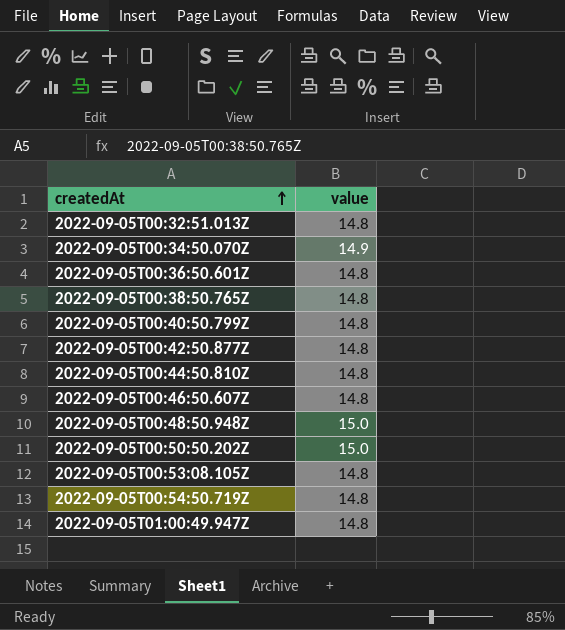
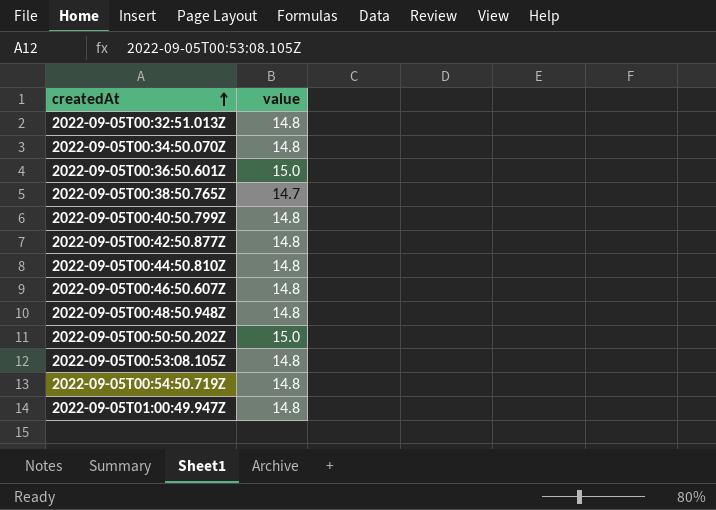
2022-09-05T00:34:50.070Z | value: 14.9 -> 14.8
2022-09-05T00:36:50.601Z | value: 14.8 -> 15.0
2022-09-05T00:38:50.765Z | value: 14.8 -> 14.7
2022-09-05T00:48:50.948Z | value: 15.0 -> 14.8

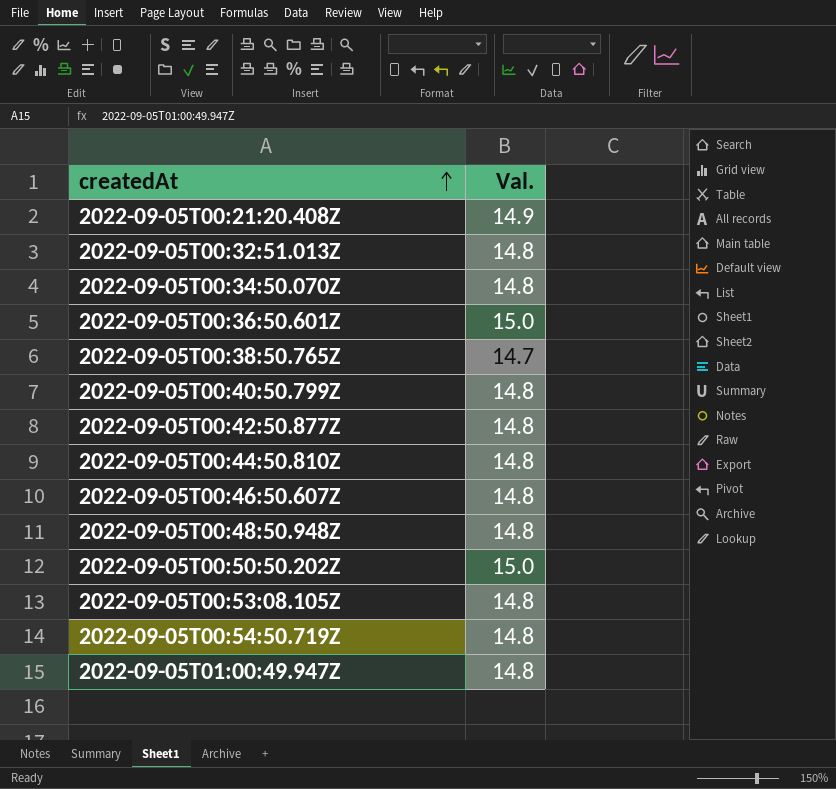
column name: value -> Val.
row 2022-09-05T00:21:20.408Z: none -> 14.9

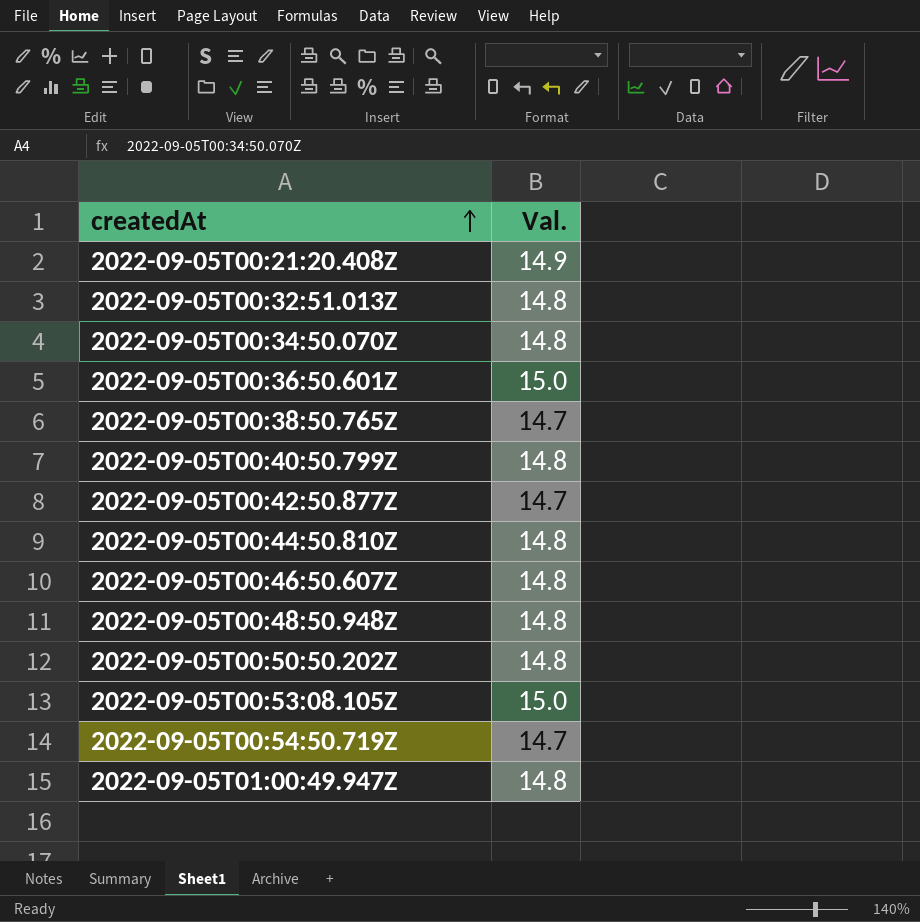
2022-09-05T00:42:50.877Z | Val.: 14.8 -> 14.7
2022-09-05T00:50:50.202Z | Val.: 15.0 -> 14.8
2022-09-05T00:53:08.105Z | Val.: 14.8 -> 15.0
2022-09-05T00:54:50.719Z | Val.: 14.8 -> 14.7

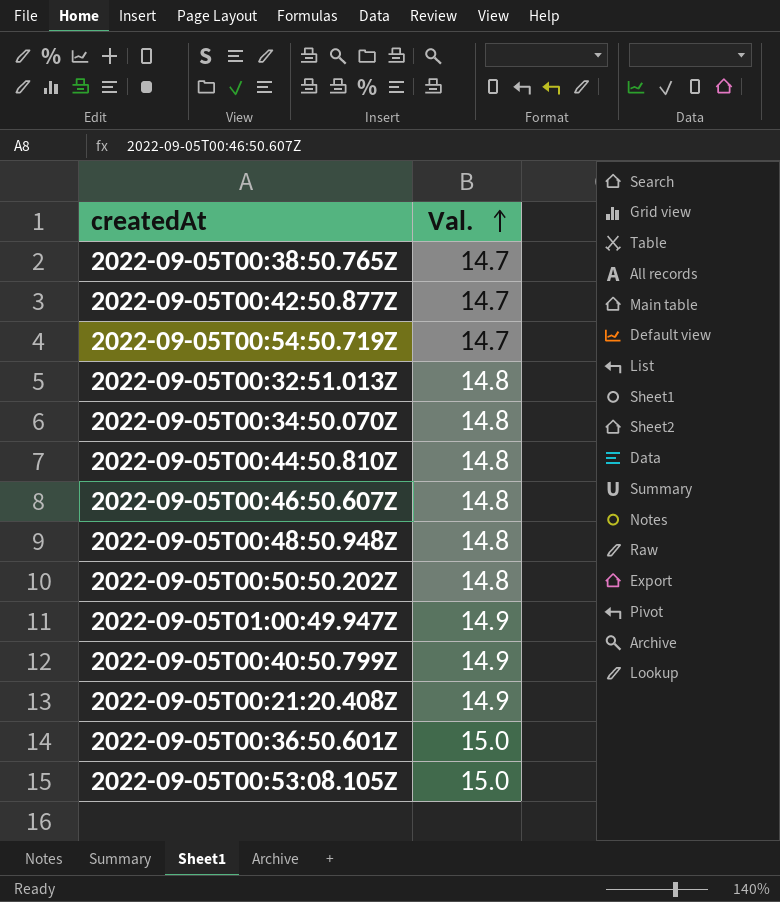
row order: createdAt ascending -> Val. ascending
2022-09-05T01:00:49.947Z | Val.: 14.8 -> 14.9
2022-09-05T00:40:50.799Z | Val.: 14.8 -> 14.9

